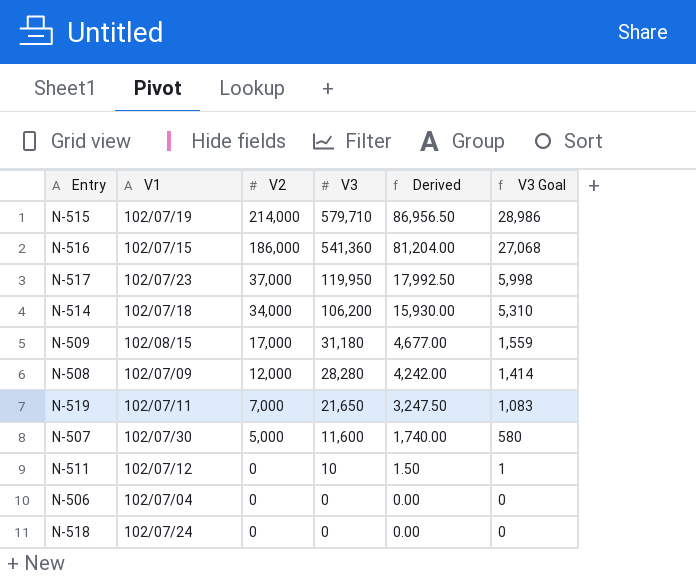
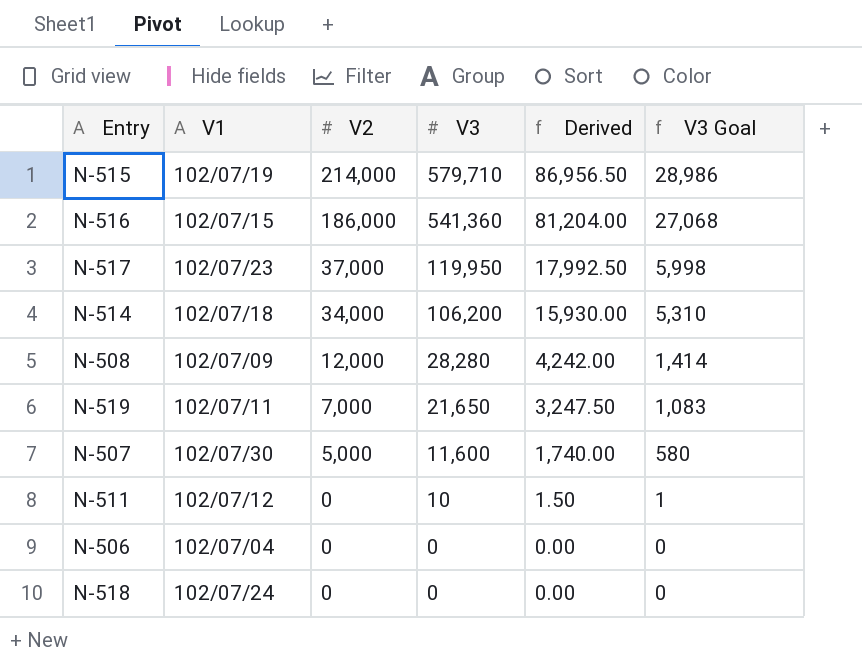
row N-509: 102/08/15 | 17,000 | 31,180 | 4,677.00 | 1,559 -> none

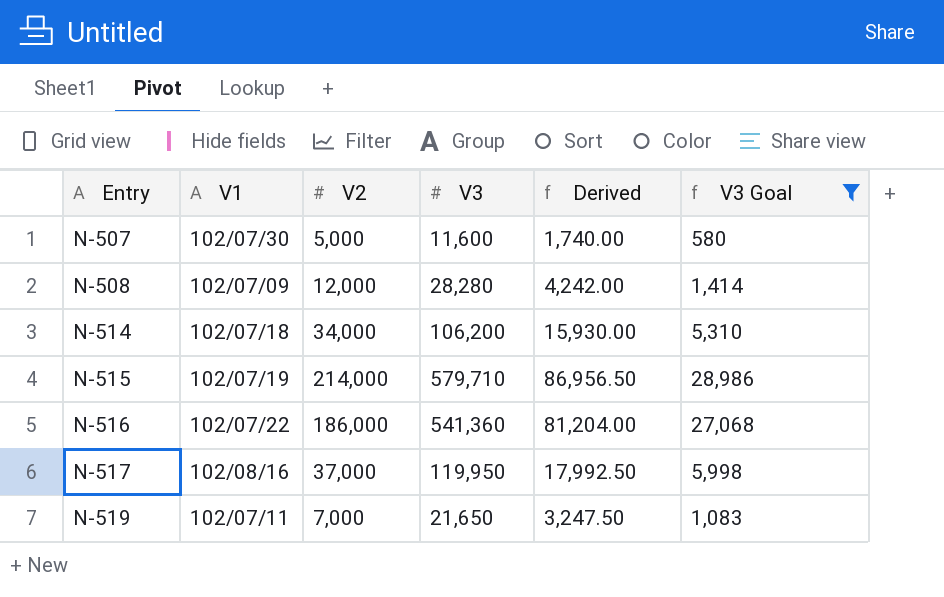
filter: none -> V3 Goal >= 580
row order: V2 descending -> Entry ascending
N-516 | V1: 102/07/15 -> 102/07/22
N-517 | V1: 102/07/23 -> 102/08/16

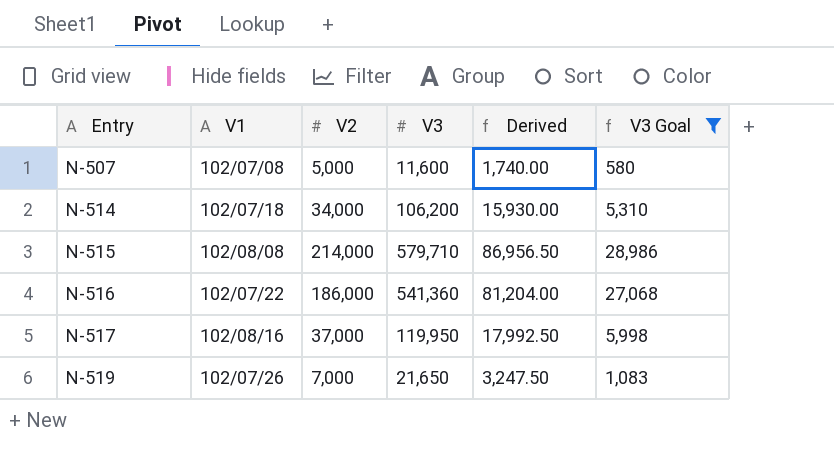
row N-508: 102/07/09 | 12,000 | 28,280 | 4,242.00 | 1,414 -> none
N-507 | V1: 102/07/30 -> 102/07/08
N-515 | V1: 102/07/19 -> 102/08/08
N-519 | V1: 102/07/11 -> 102/07/26

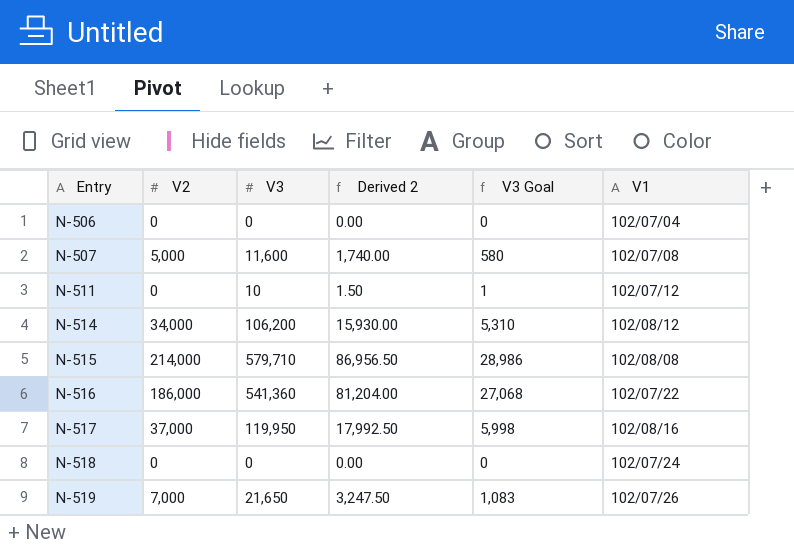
filter: V3 Goal >= 580 -> none
column name: Derived -> Derived 2
column V1 | position: 2 -> 6
N-514 | V1: 102/07/18 -> 102/08/12

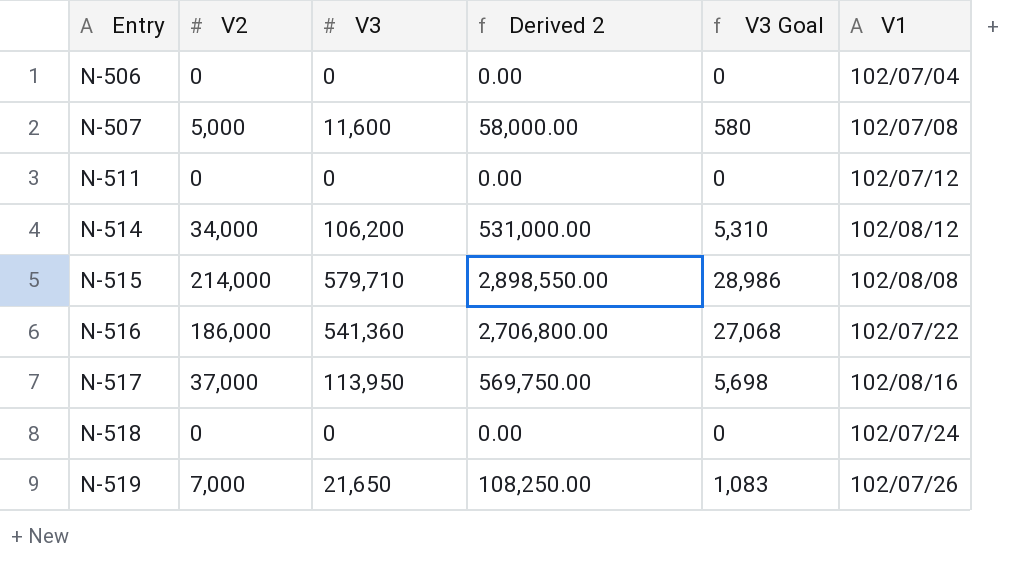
column Derived 2 | formula: [V3] * 0.15 -> [V3] * 5
N-511 | V3: 10 -> 0
N-511 | V3 Goal: 1 -> 0
N-517 | V3: 119,950 -> 113,950
N-517 | V3 Goal: 5,998 -> 5,698

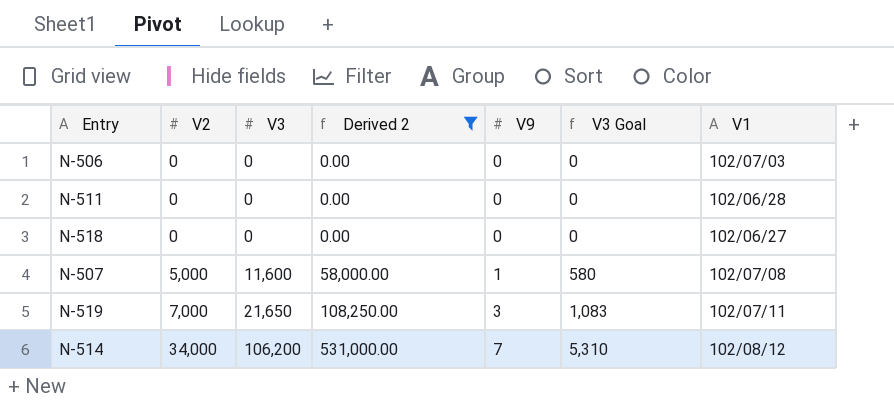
filter: none -> Derived 2 <= 531,000.00
row order: Entry ascending -> V2 ascending
column V9 | position: none -> 5
N-506 | V1: 102/07/04 -> 102/07/03
N-511 | V1: 102/07/12 -> 102/06/28
N-518 | V1: 102/07/24 -> 102/06/27
N-519 | V1: 102/07/26 -> 102/07/11

